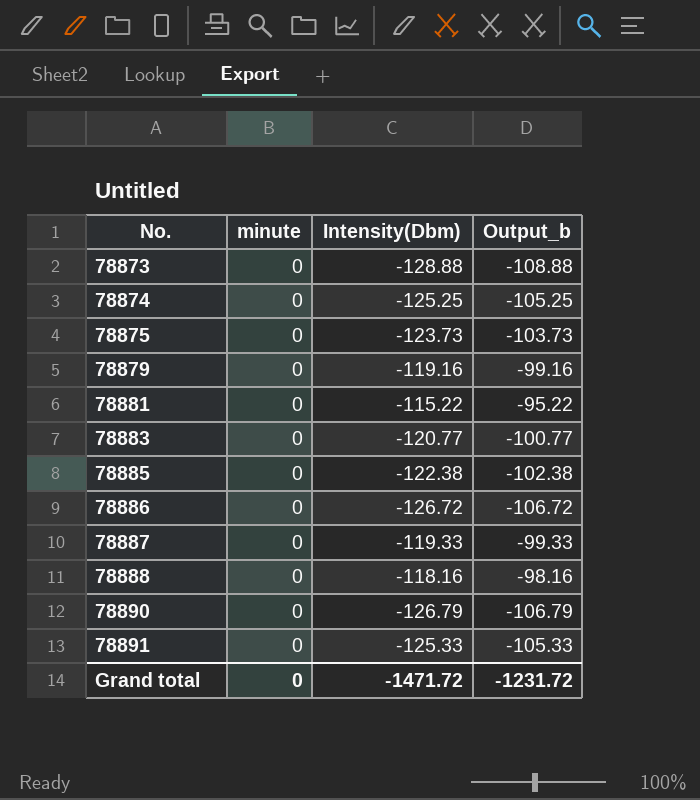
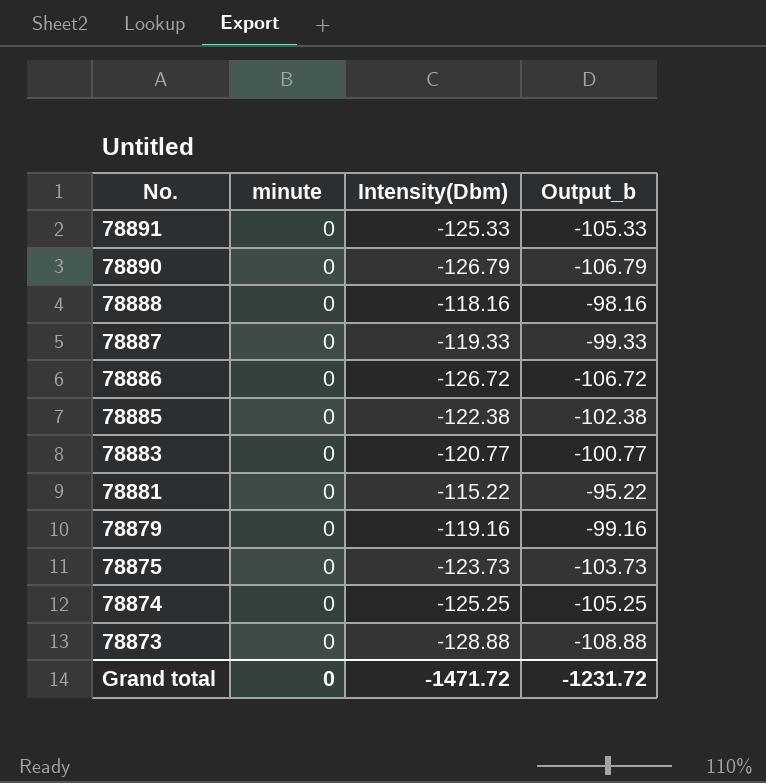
row order: No. ascending -> No. descending

